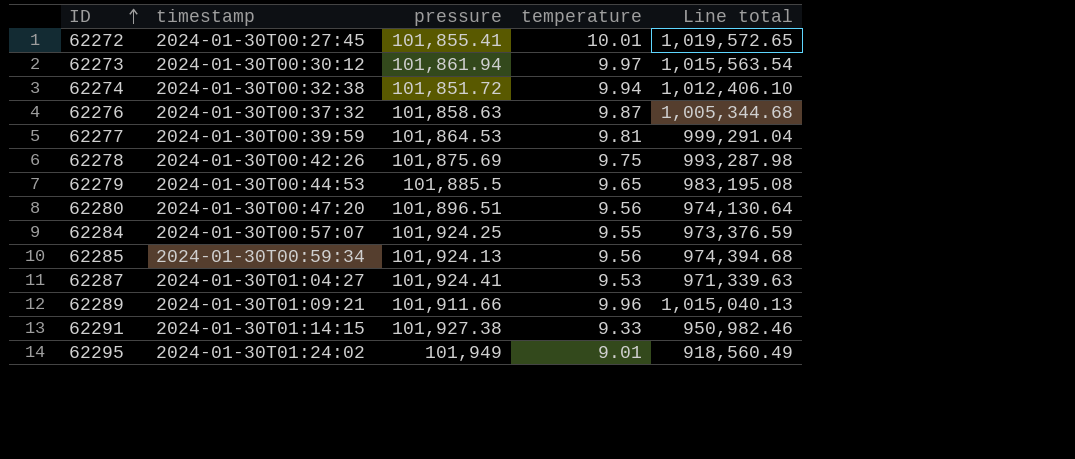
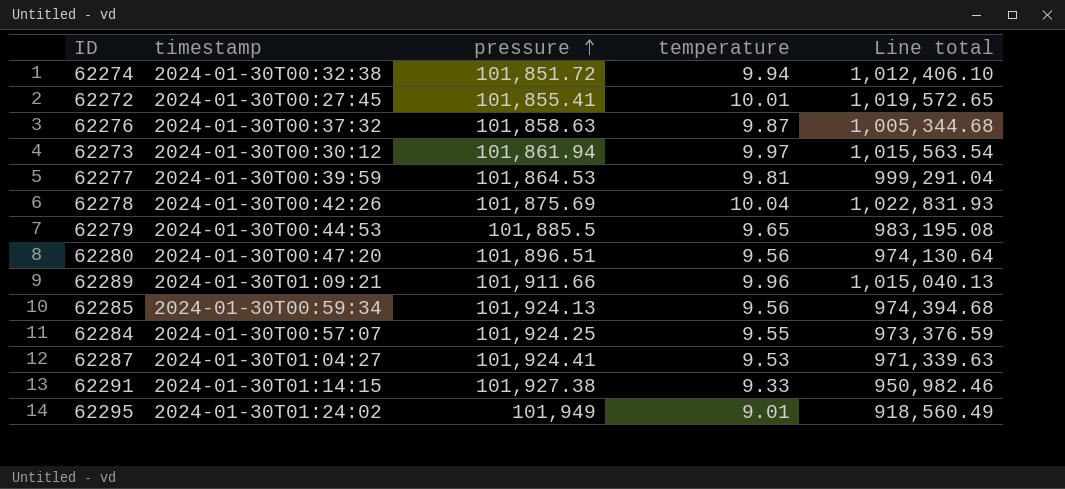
row order: ID ascending -> pressure ascending
62278 | temperature: 9.75 -> 10.04
62278 | Line total: 993,287.98 -> 1,022,831.93

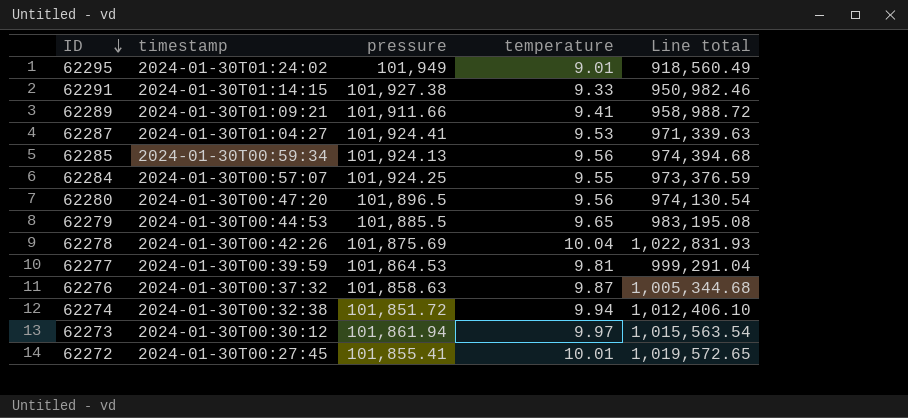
row order: pressure ascending -> ID descending
62289 | temperature: 9.96 -> 9.41
62289 | Line total: 1,015,040.13 -> 958,988.72
62280 | pressure: 101,896.51 -> 101,896.5
62280 | Line total: 974,130.64 -> 974,130.54

